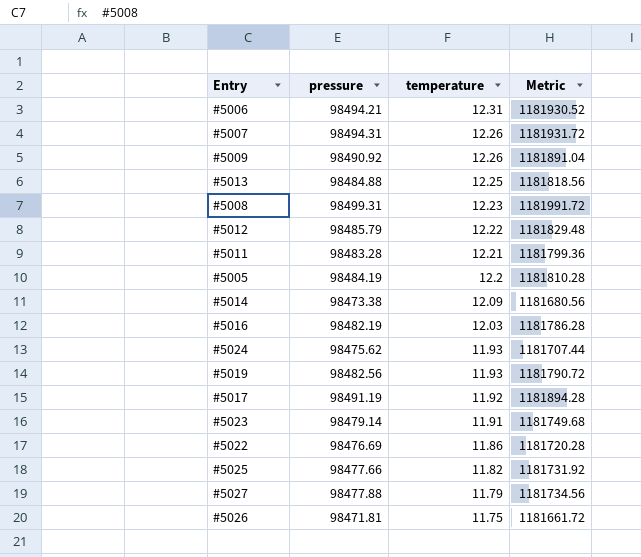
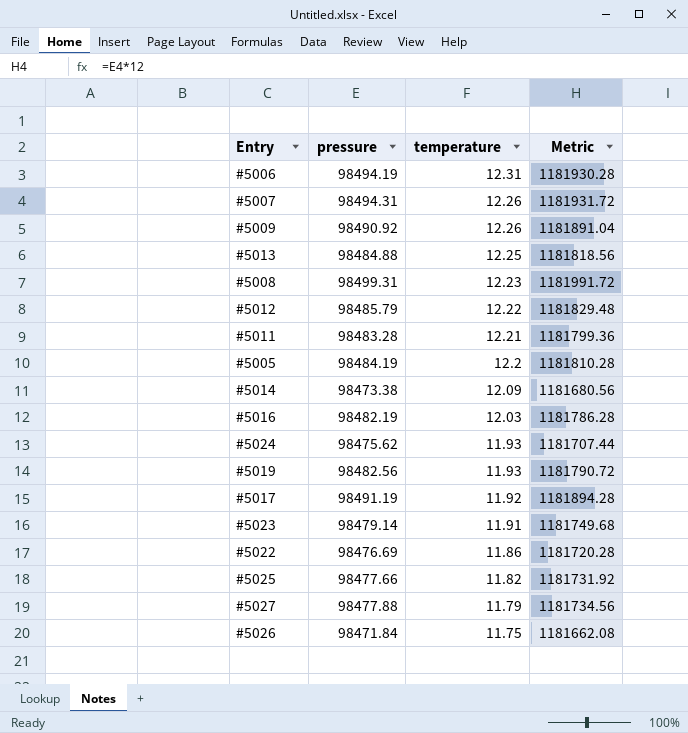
#5006 | pressure: 98494.21 -> 98494.19
#5006 | Metric: 1181930.52 -> 1181930.28
#5026 | pressure: 98471.81 -> 98471.84
#5026 | Metric: 1181661.72 -> 1181662.08

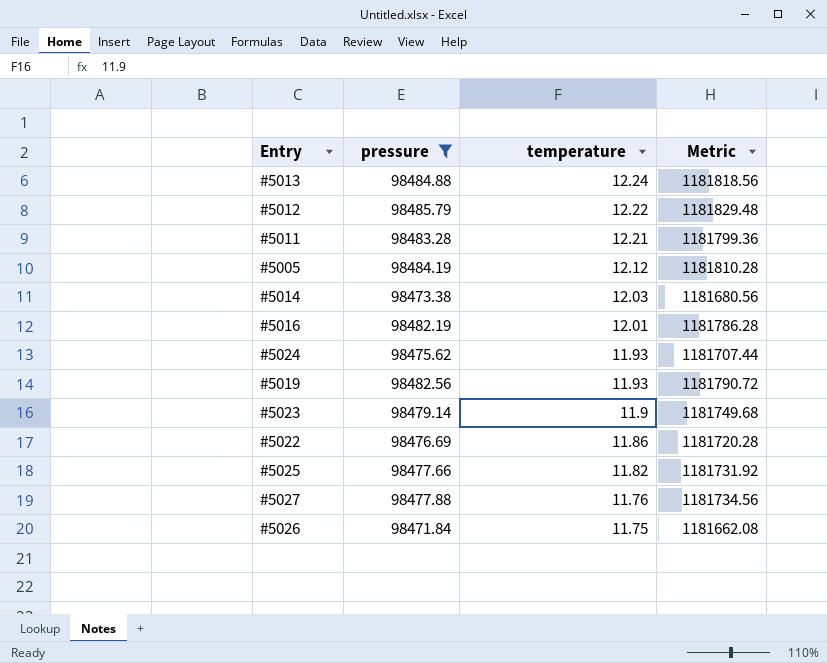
filter: none -> pressure <= 98485.79
#5013 | temperature: 12.25 -> 12.24
#5005 | temperature: 12.2 -> 12.12
#5014 | temperature: 12.09 -> 12.03
#5016 | temperature: 12.03 -> 12.01
#5023 | temperature: 11.91 -> 11.9
#5027 | temperature: 11.79 -> 11.76

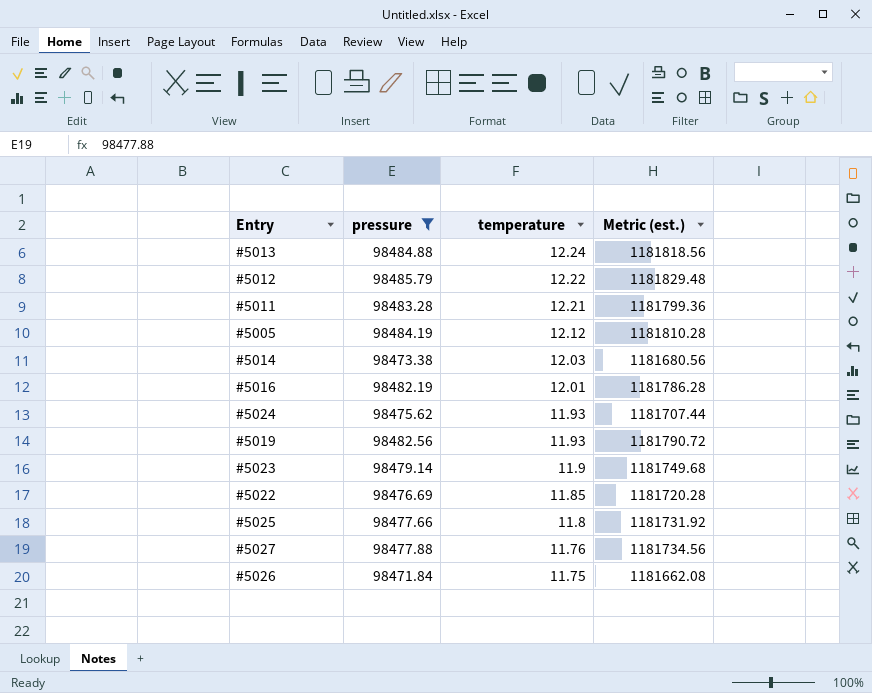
column name: Metric -> Metric (est.)
#5022 | temperature: 11.86 -> 11.85
#5025 | temperature: 11.82 -> 11.8

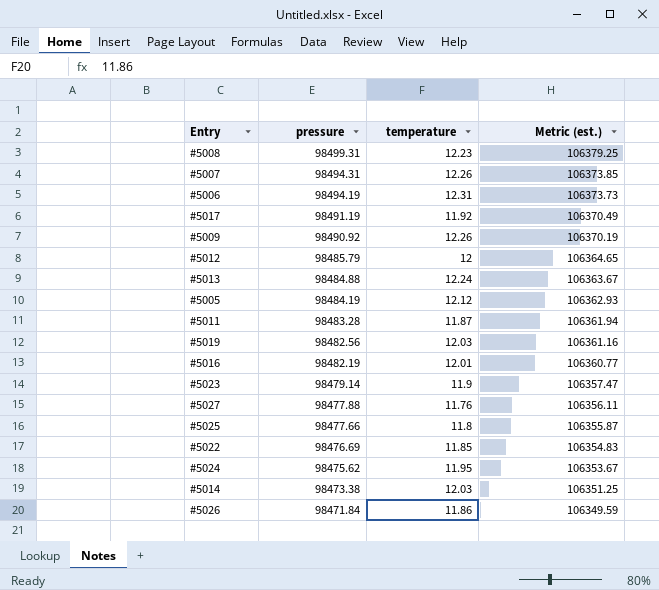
filter: pressure <= 98485.79 -> none
row order: temperature descending -> pressure descending
column Metric (est.) | formula: [pressure] * 12 -> [pressure] * 1.08
#5012 | temperature: 12.22 -> 12
#5011 | temperature: 12.21 -> 11.87
#5019 | temperature: 11.93 -> 12.03
#5024 | temperature: 11.93 -> 11.95
#5026 | temperature: 11.75 -> 11.86

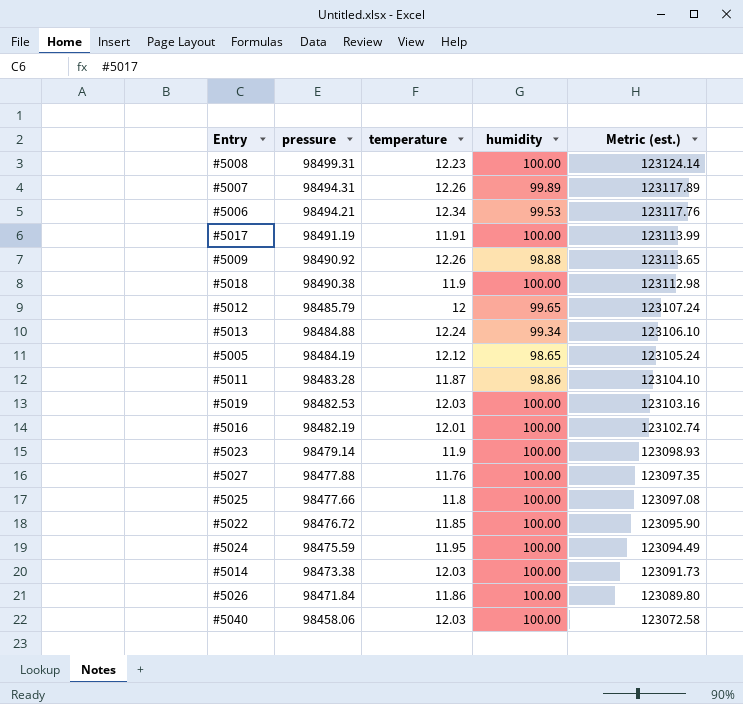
column humidity | position: none -> 4
column Metric (est.) | formula: [pressure] * 1.08 -> [pressure] * 1.25
#5006 | pressure: 98494.19 -> 98494.21
#5006 | temperature: 12.31 -> 12.34
#5017 | temperature: 11.92 -> 11.91
row #5018: none -> 98490.38 | 11.9 | 100.00 | 123112.98
#5019 | pressure: 98482.56 -> 98482.53
#5022 | pressure: 98476.69 -> 98476.72
#5024 | pressure: 98475.62 -> 98475.59
row #5040: none -> 98458.06 | 12.03 | 100.00 | 123072.58

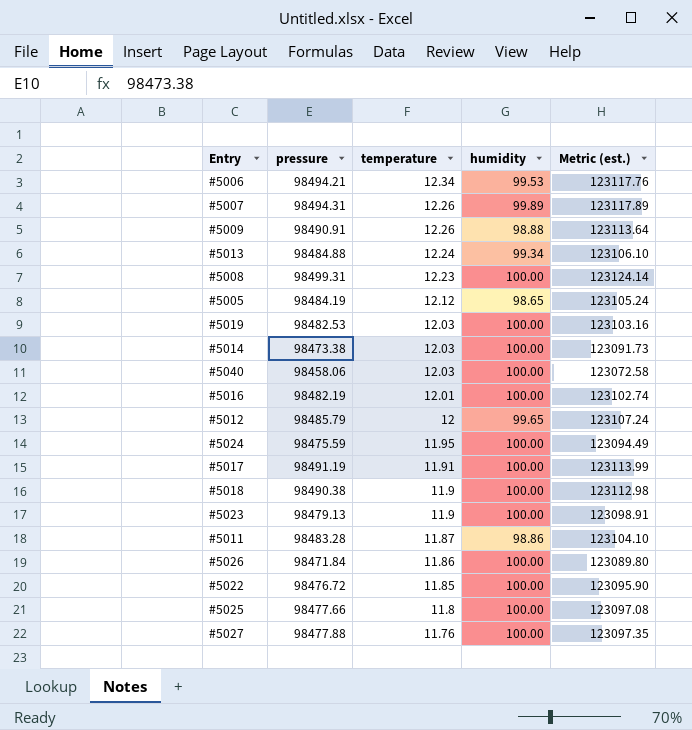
row order: pressure descending -> temperature descending
#5009 | pressure: 98490.92 -> 98490.91
#5009 | Metric (est.): 123113.65 -> 123113.64
#5023 | pressure: 98479.14 -> 98479.13
#5023 | Metric (est.): 123098.93 -> 123098.91

